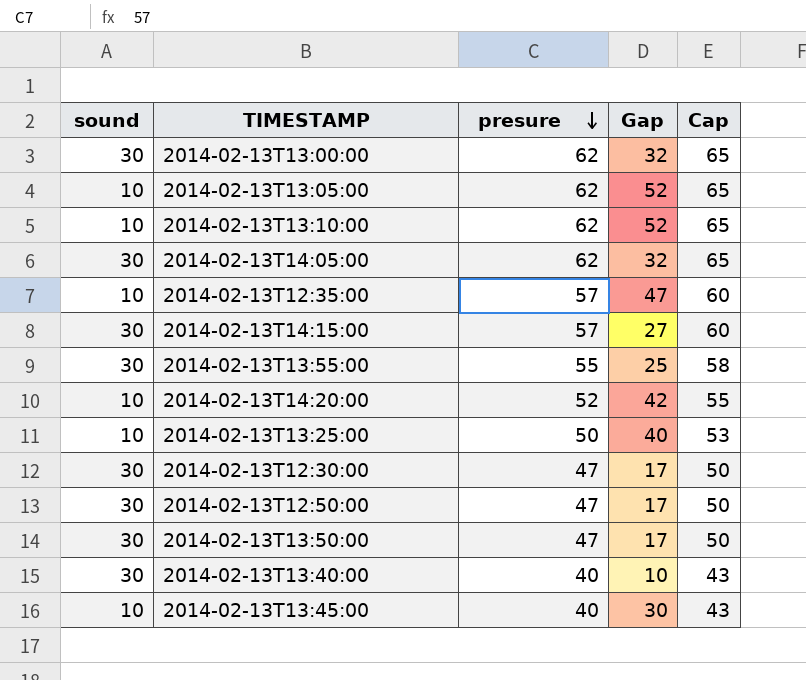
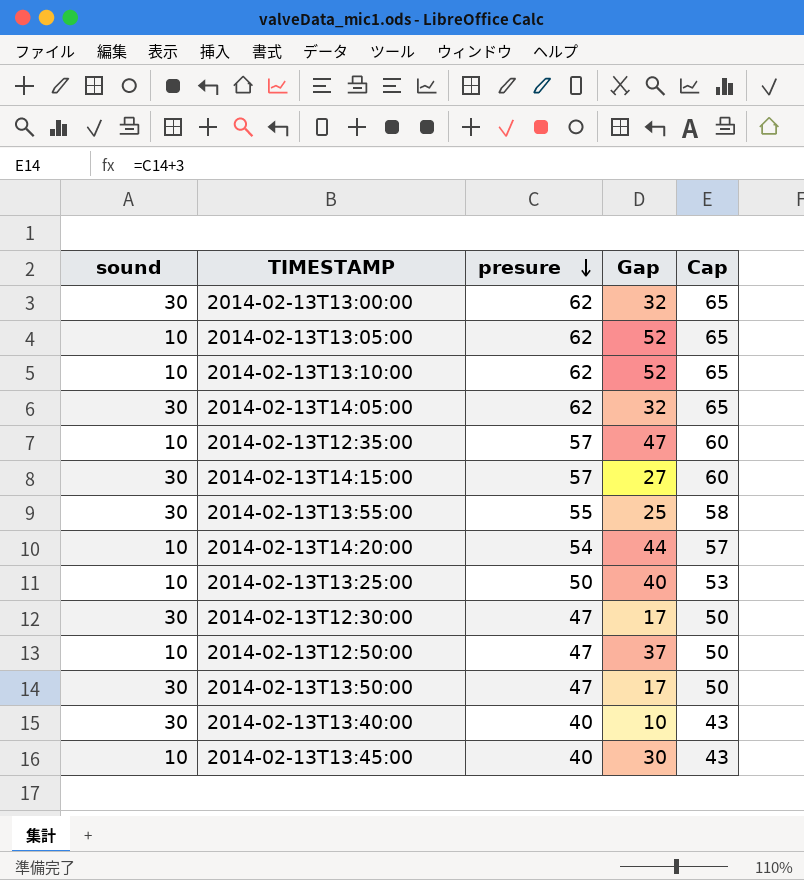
2014-02-13T14:20:00 | presure: 52 -> 54
2014-02-13T14:20:00 | Gap: 42 -> 44
2014-02-13T14:20:00 | Cap: 55 -> 57
2014-02-13T12:50:00 | sound: 30 -> 10
2014-02-13T12:50:00 | Gap: 17 -> 37

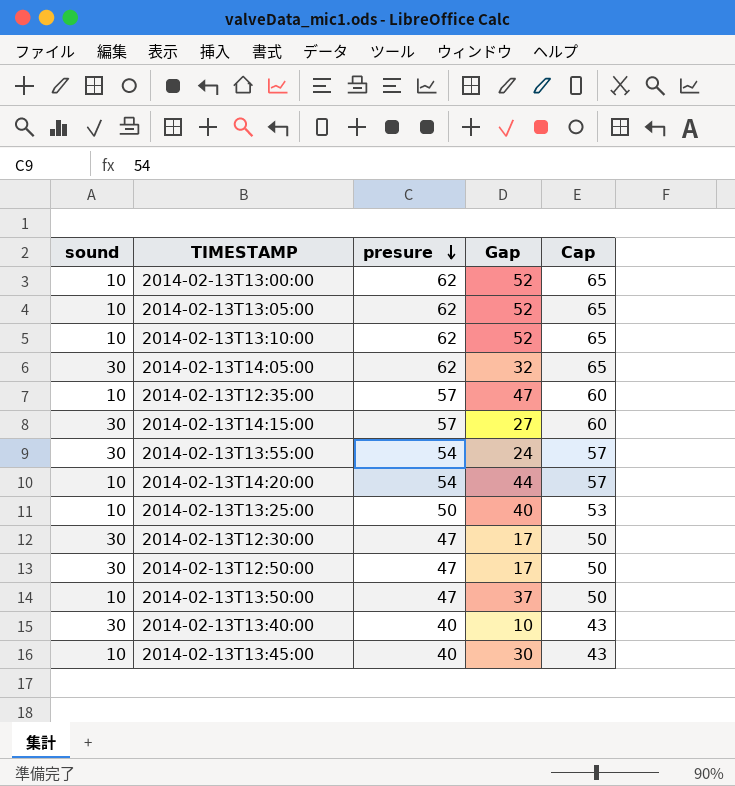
2014-02-13T13:00:00 | sound: 30 -> 10
2014-02-13T13:00:00 | Gap: 32 -> 52
2014-02-13T13:55:00 | presure: 55 -> 54
2014-02-13T13:55:00 | Gap: 25 -> 24
2014-02-13T13:55:00 | Cap: 58 -> 57
2014-02-13T12:50:00 | sound: 10 -> 30
2014-02-13T12:50:00 | Gap: 37 -> 17
2014-02-13T13:50:00 | sound: 30 -> 10
2014-02-13T13:50:00 | Gap: 17 -> 37

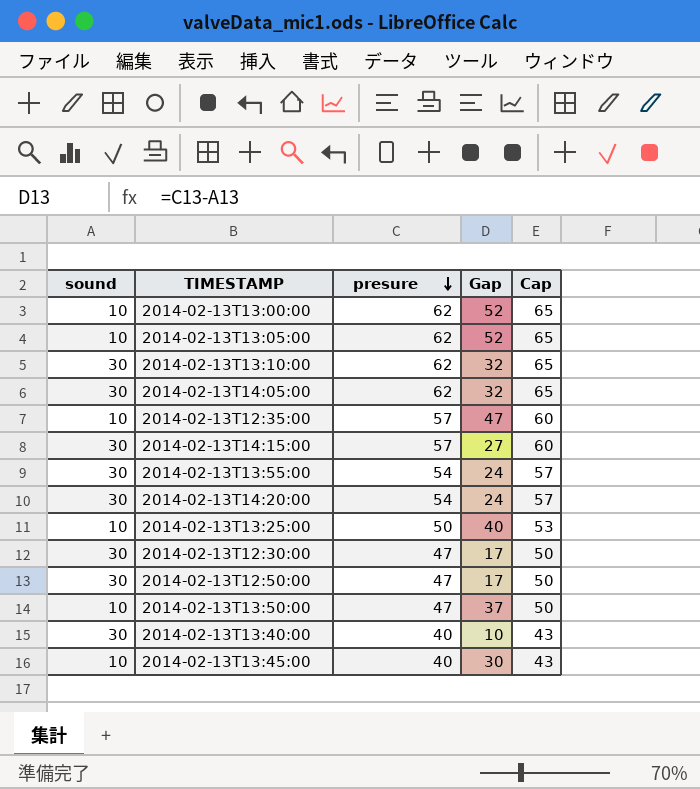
2014-02-13T13:10:00 | sound: 10 -> 30
2014-02-13T13:10:00 | Gap: 52 -> 32
2014-02-13T14:20:00 | sound: 10 -> 30
2014-02-13T14:20:00 | Gap: 44 -> 24

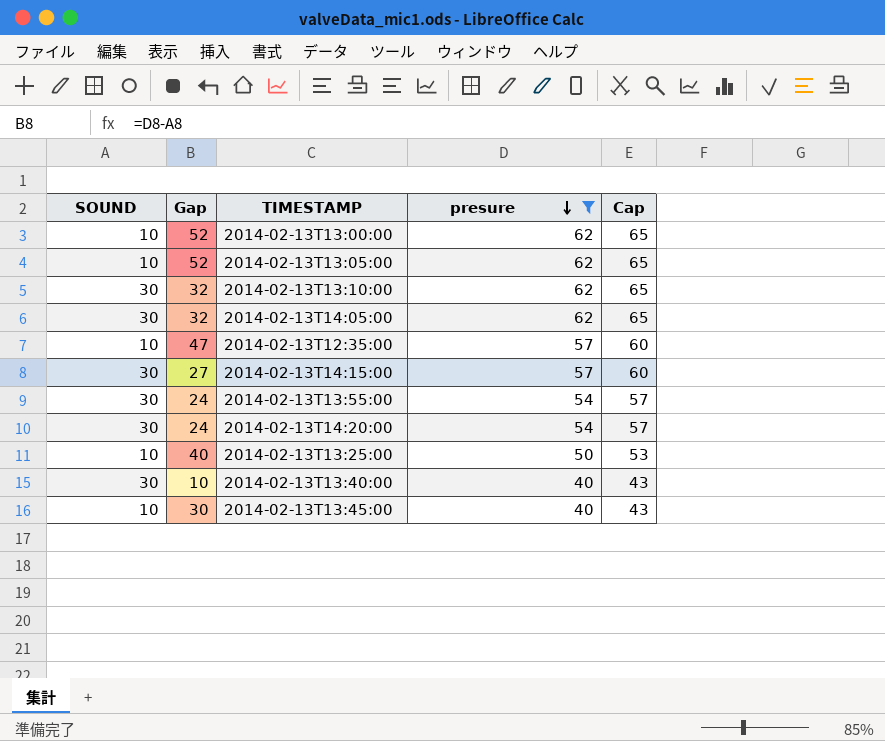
filter: none -> presure != 47
column name: sound -> SOUND
column Gap | position: 4 -> 2

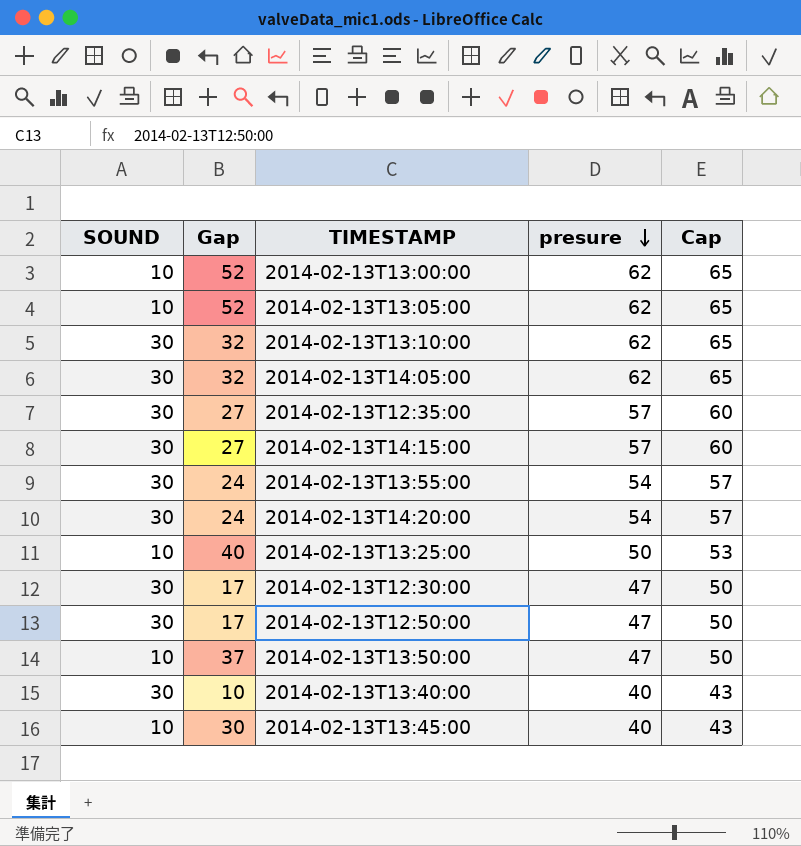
filter: presure != 47 -> none
2014-02-13T12:35:00 | SOUND: 10 -> 30
2014-02-13T12:35:00 | Gap: 47 -> 27

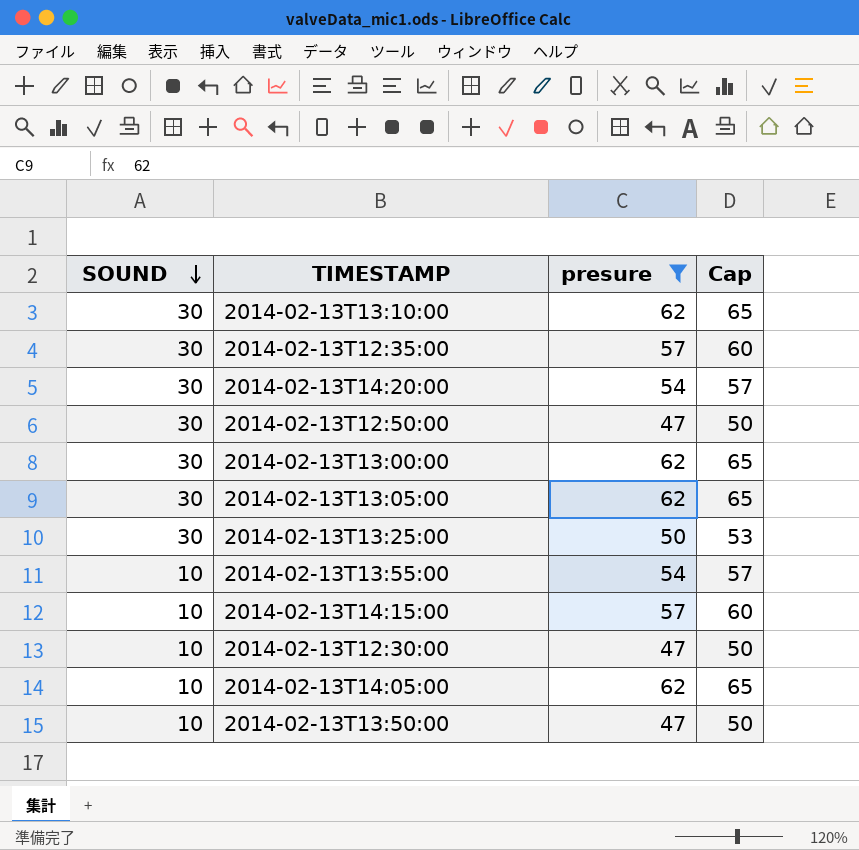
filter: none -> presure != 40
row order: presure descending -> SOUND descending
column Gap | formula: [presure] - [SOUND] -> none
2014-02-13T13:00:00 | SOUND: 10 -> 30
2014-02-13T13:05:00 | SOUND: 10 -> 30
2014-02-13T13:25:00 | SOUND: 10 -> 30
2014-02-13T13:55:00 | SOUND: 30 -> 10
2014-02-13T14:15:00 | SOUND: 30 -> 10
2014-02-13T12:30:00 | SOUND: 30 -> 10
2014-02-13T14:05:00 | SOUND: 30 -> 10

